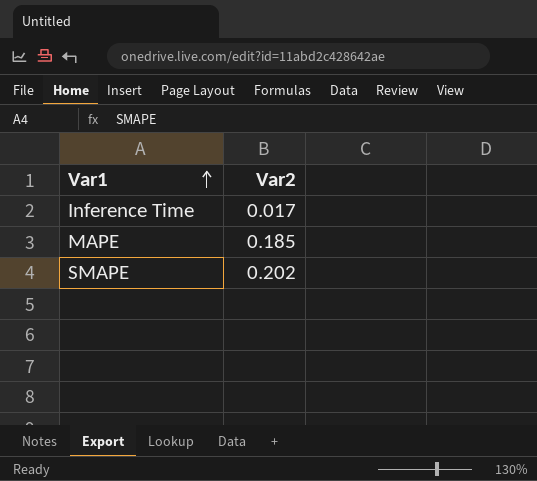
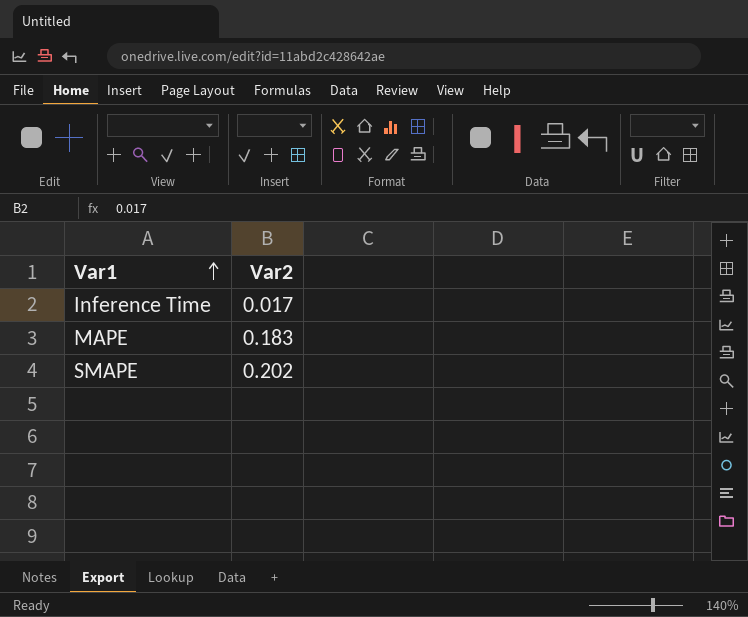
MAPE | Var2: 0.185 -> 0.183

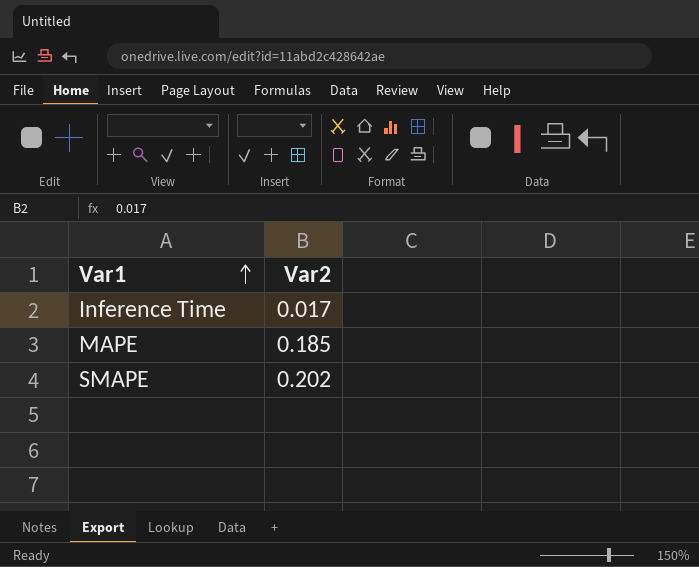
MAPE | Var2: 0.183 -> 0.185

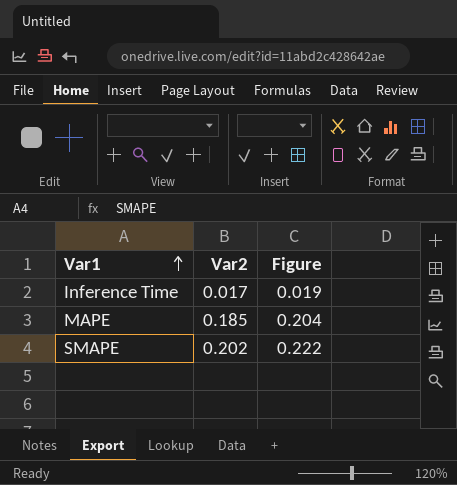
column Figure | formula: none -> [Var2] * 1.1

